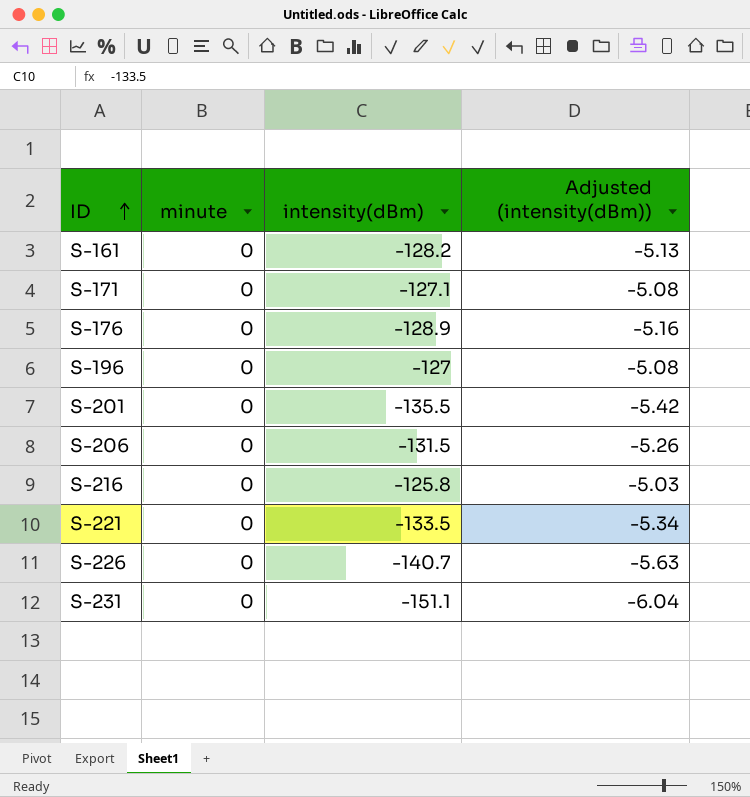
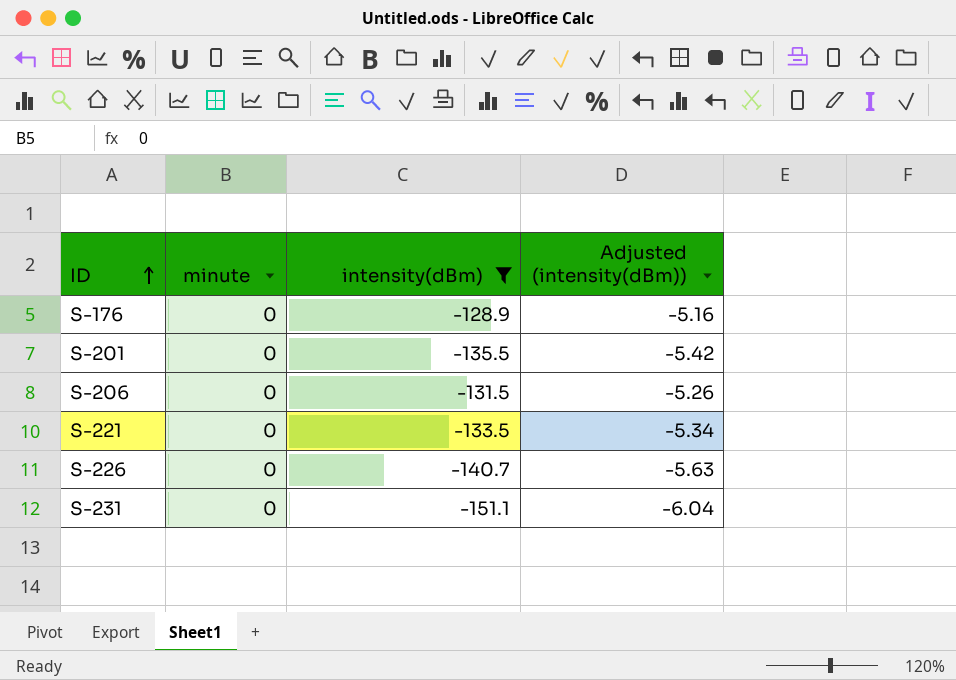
filter: none -> intensity(dBm) <= -128.9

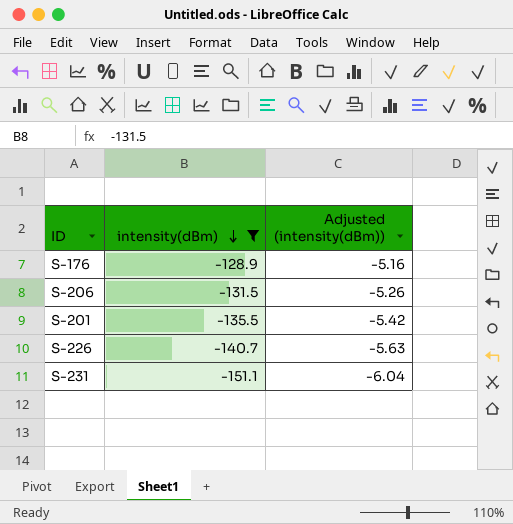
row order: ID ascending -> intensity(dBm) descending
column minute | position: 2 -> none
row S-221: 0 | -133.5 | -5.34 -> none

